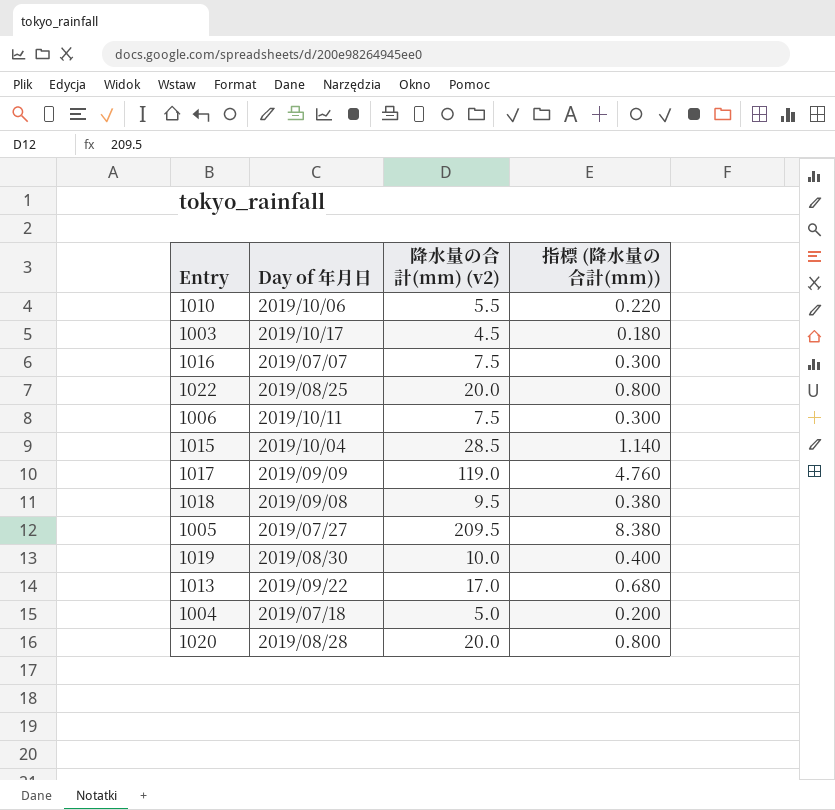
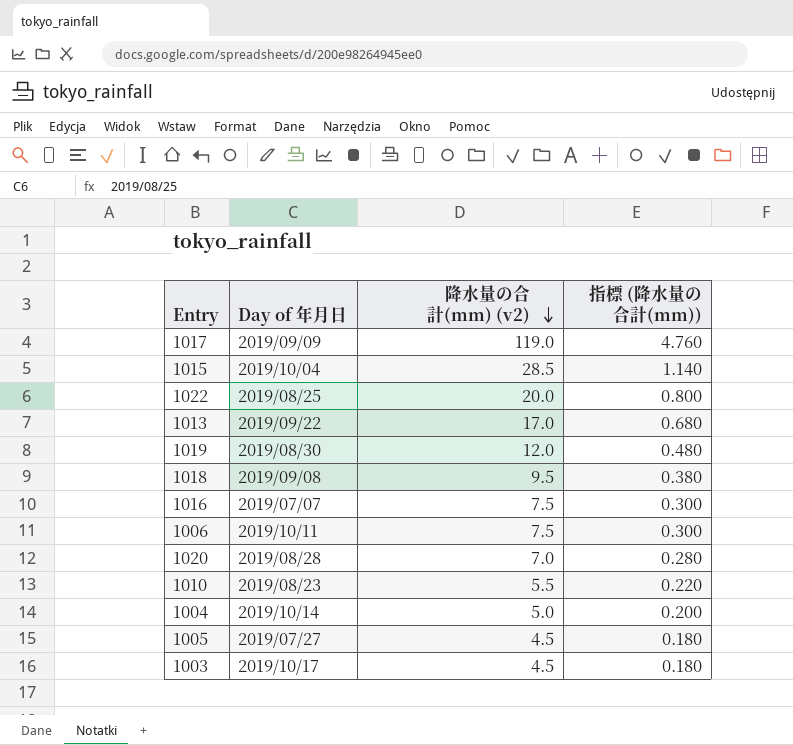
row order: none -> 降水量の合計(mm) (v2) descending
1019 | 降水量の合計(mm) (v2): 10.0 -> 12.0
1019 | 指標 (降水量の合計(mm)): 0.400 -> 0.480
1020 | 降水量の合計(mm) (v2): 20.0 -> 7.0
1020 | 指標 (降水量の合計(mm)): 0.800 -> 0.280
1010 | Day of 年月日: 2019/10/06 -> 2019/08/23
1004 | Day of 年月日: 2019/07/18 -> 2019/10/14
1005 | 降水量の合計(mm) (v2): 209.5 -> 4.5
1005 | 指標 (降水量の合計(mm)): 8.380 -> 0.180

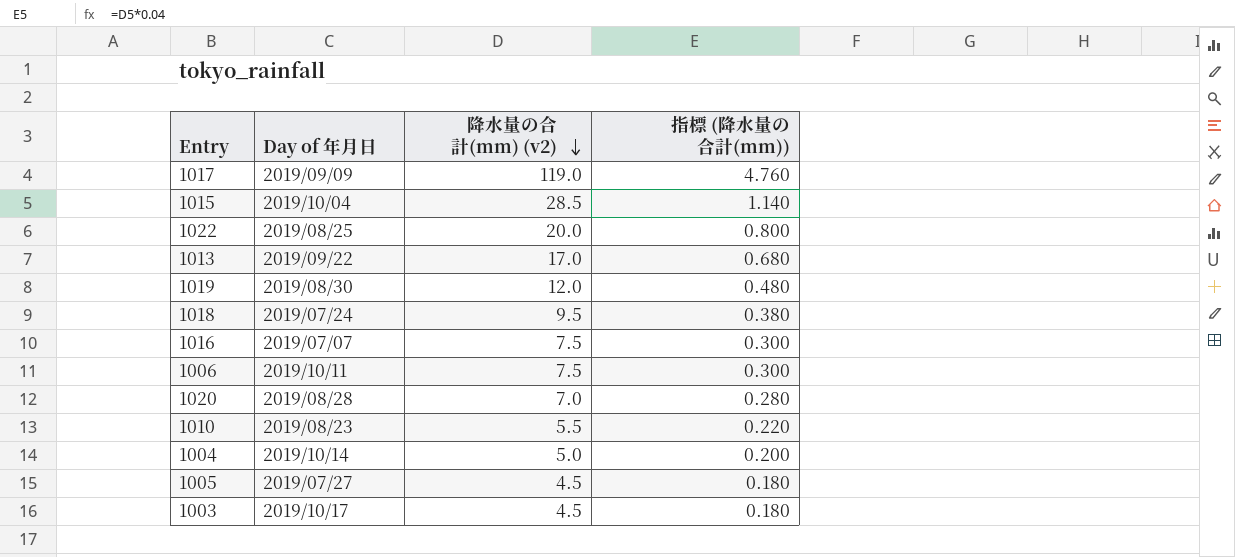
1018 | Day of 年月日: 2019/09/08 -> 2019/07/24

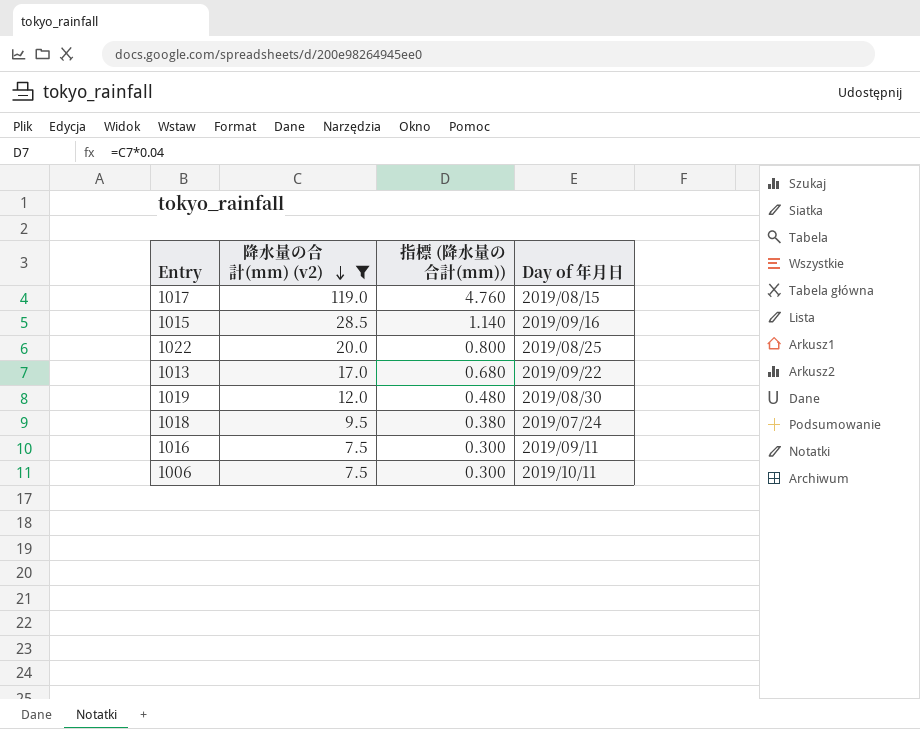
filter: none -> 降水量の合計(mm) (v2) >= 7.5
column Day of 年月日 | position: 2 -> 4
1017 | Day of 年月日: 2019/09/09 -> 2019/08/15
1015 | Day of 年月日: 2019/10/04 -> 2019/09/16
1016 | Day of 年月日: 2019/07/07 -> 2019/09/11

